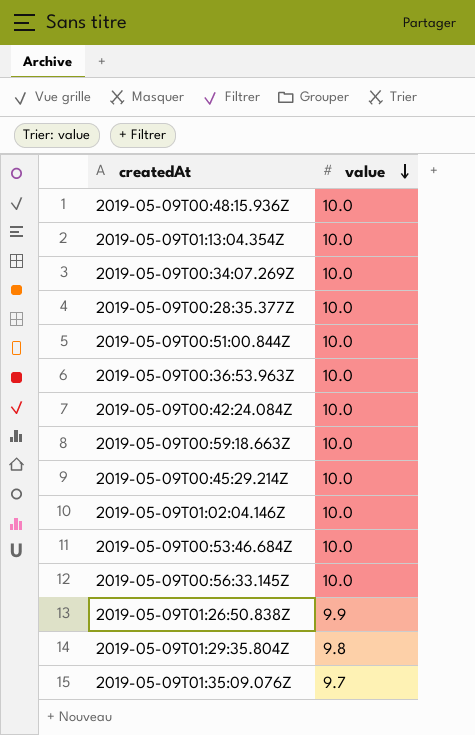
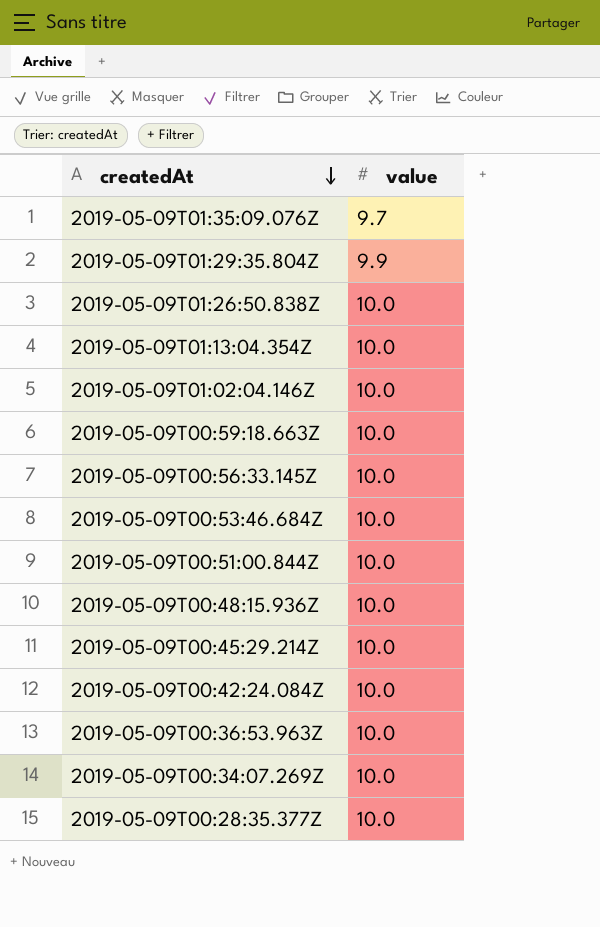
row order: value descending -> createdAt descending
2019-05-09T01:29:35.804Z | value: 9.8 -> 9.9
2019-05-09T01:26:50.838Z | value: 9.9 -> 10.0

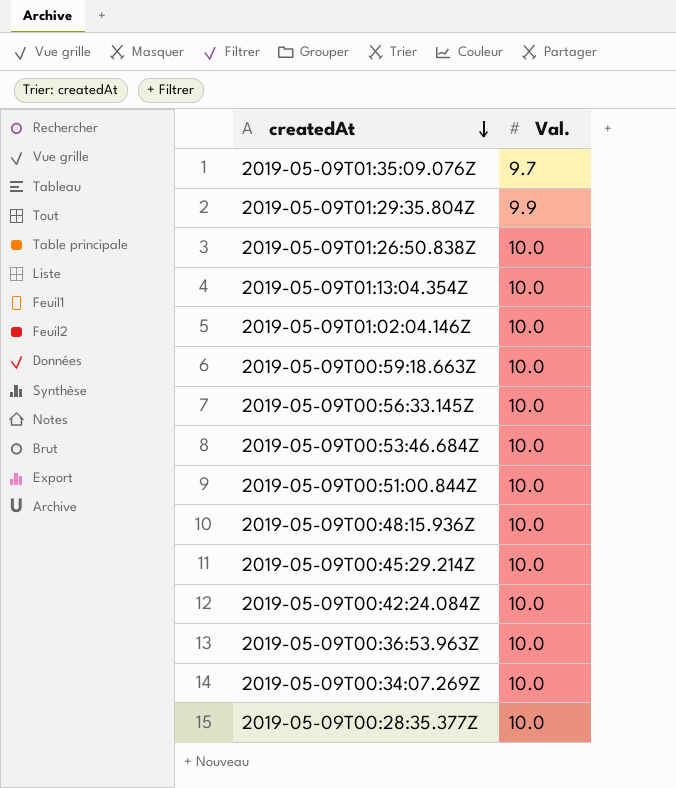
column name: value -> Val.

